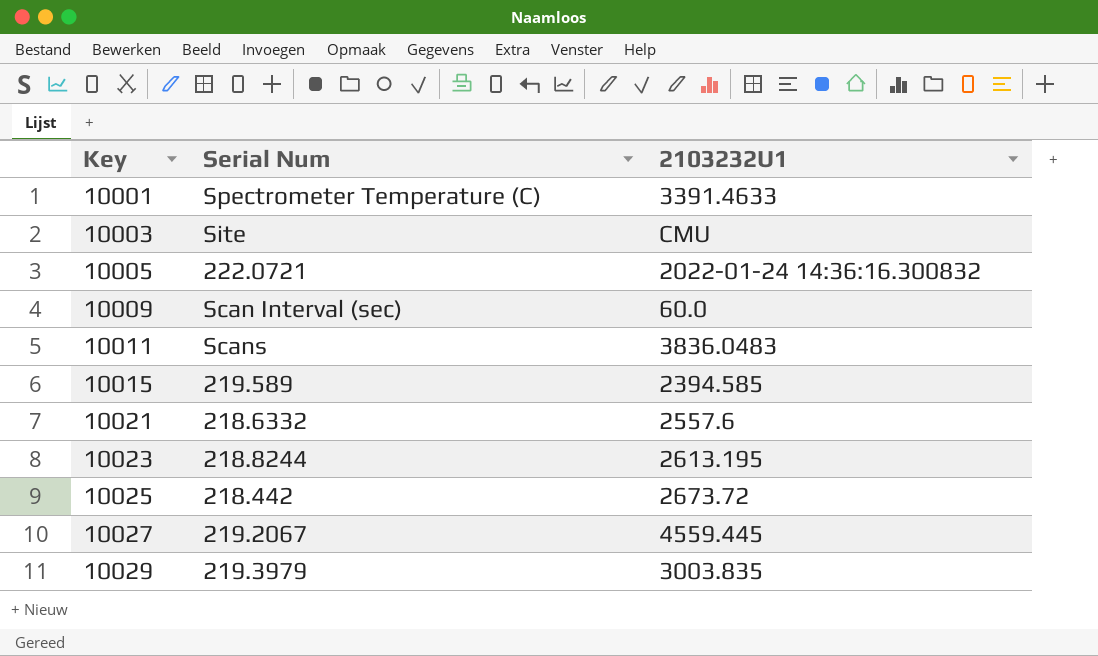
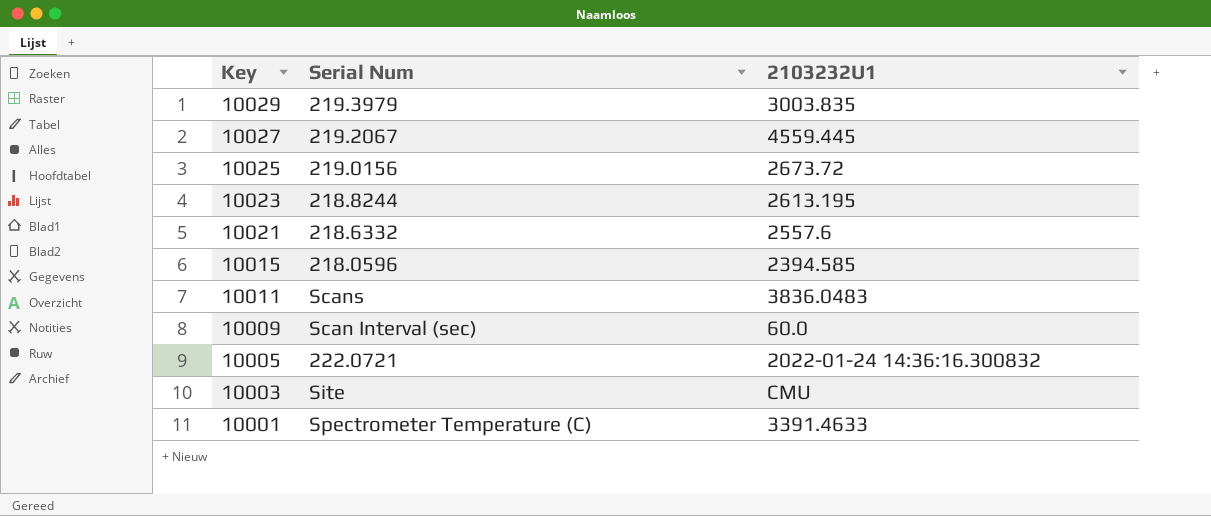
row order: Key ascending -> Key descending
10025 | Serial Num: 218.442 -> 219.0156
10015 | Serial Num: 219.589 -> 218.0596

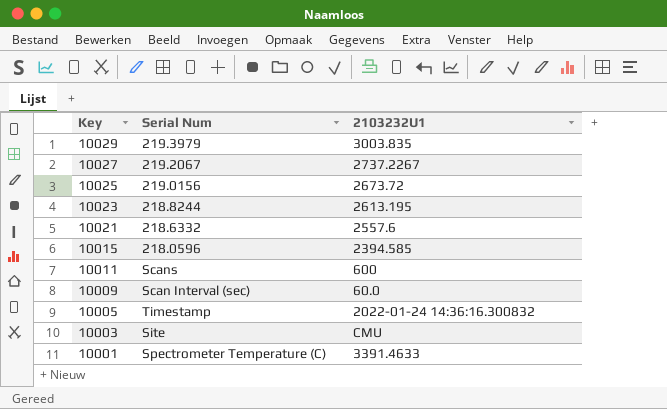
10027 | 2103232U1: 4559.445 -> 2737.2267
10011 | 2103232U1: 3836.0483 -> 600
10005 | Serial Num: 222.0721 -> Timestamp

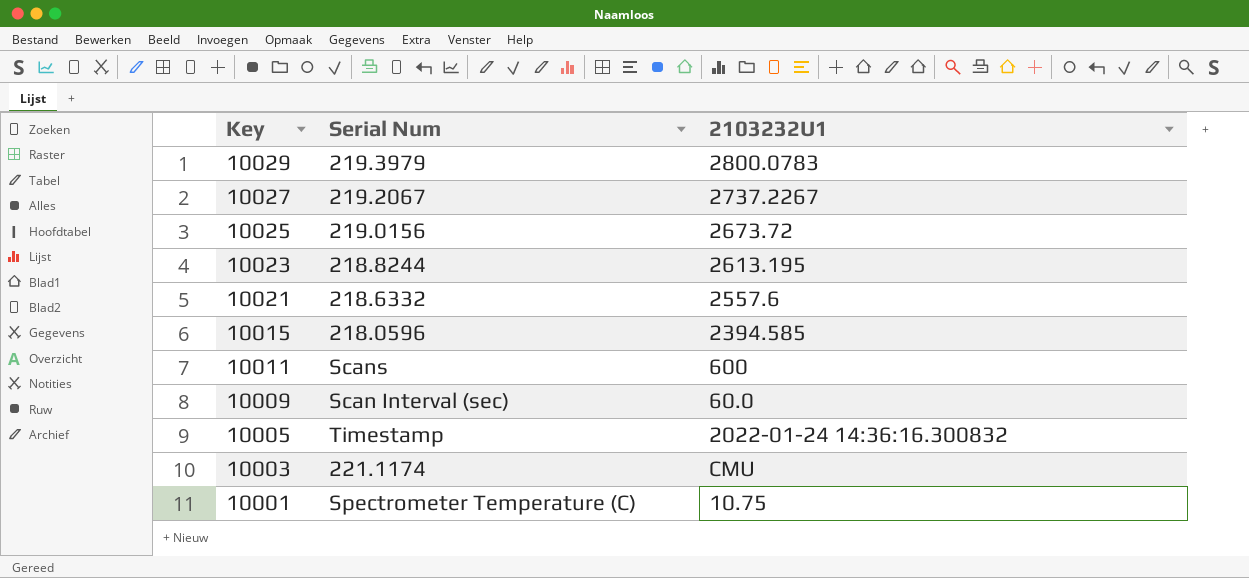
10029 | 2103232U1: 3003.835 -> 2800.0783
10003 | Serial Num: Site -> 221.1174
10001 | 2103232U1: 3391.4633 -> 10.75

